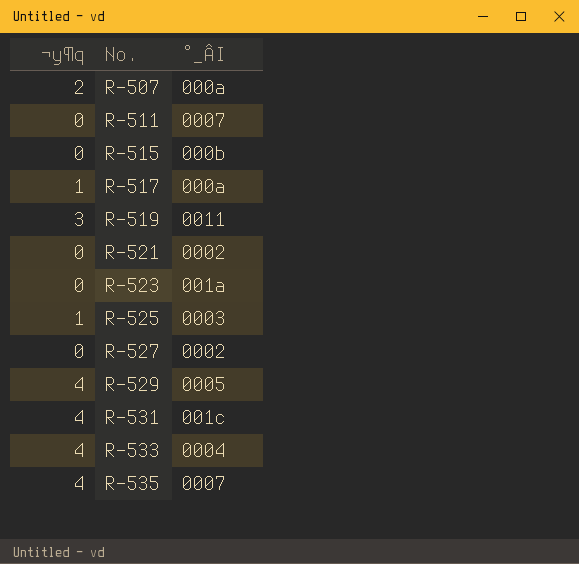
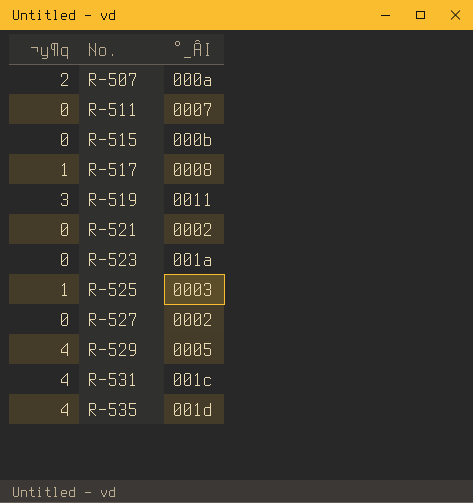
row R-533: 4 | 0004 -> none
R-517 | °_ÂI: 000a -> 0008
R-535 | °_ÂI: 0007 -> 001d

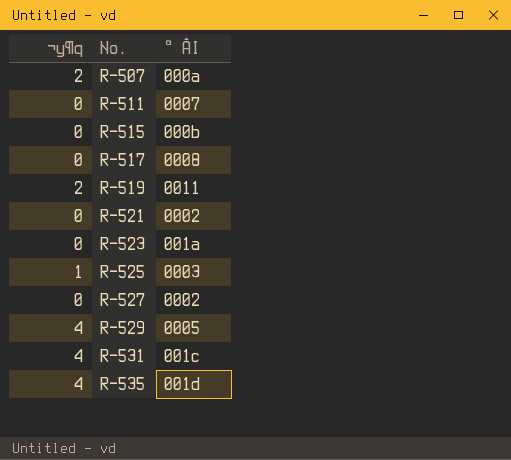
column name: °_ÂI -> ° ÂI
R-517 | ¬y¶q: 1 -> 0
R-519 | ¬y¶q: 3 -> 2

